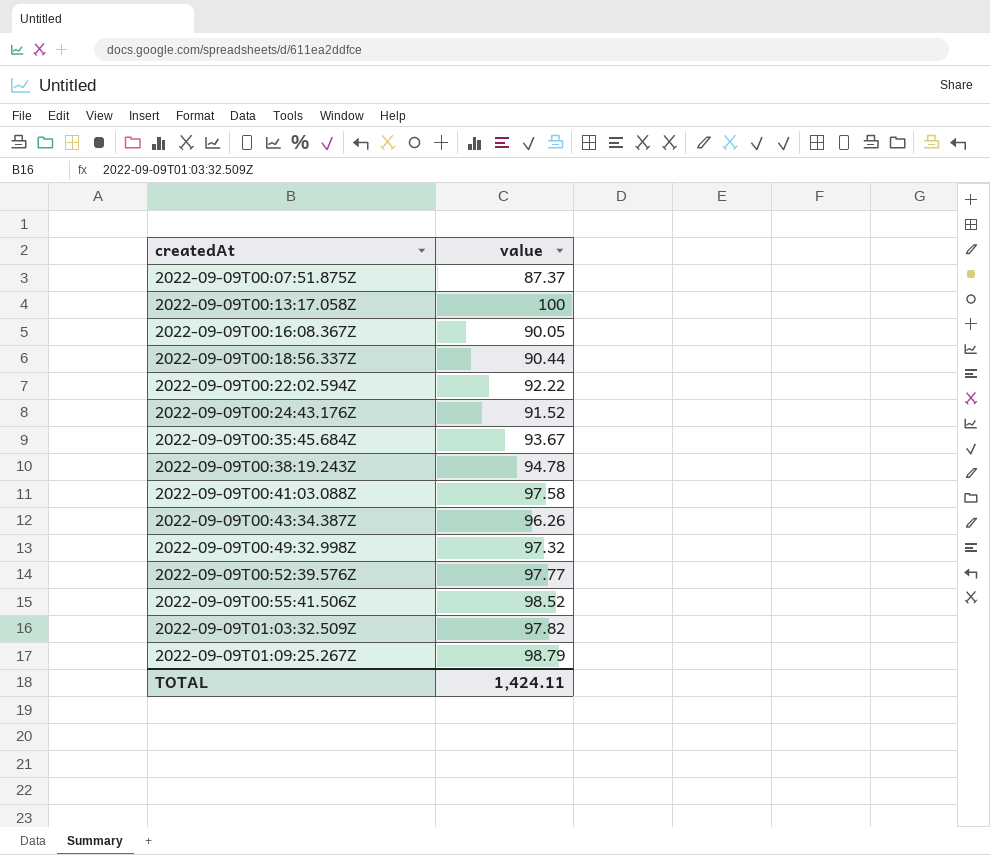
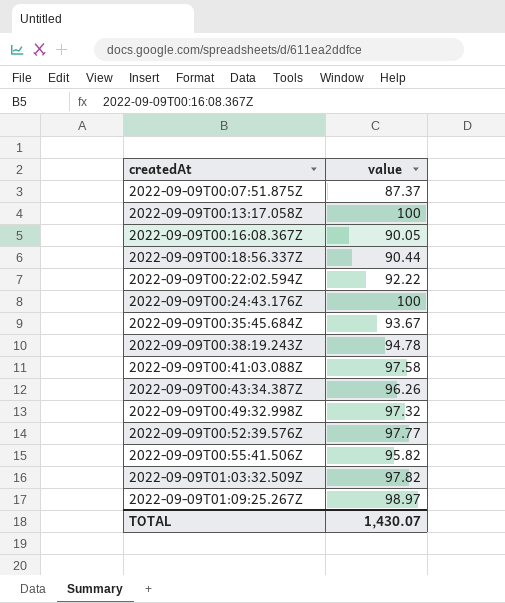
2022-09-09T00:24:43.176Z | value: 91.52 -> 100
2022-09-09T00:55:41.506Z | value: 98.52 -> 95.82
2022-09-09T01:09:25.267Z | value: 98.79 -> 98.97
TOTAL | value: 1,424.11 -> 1,430.07

